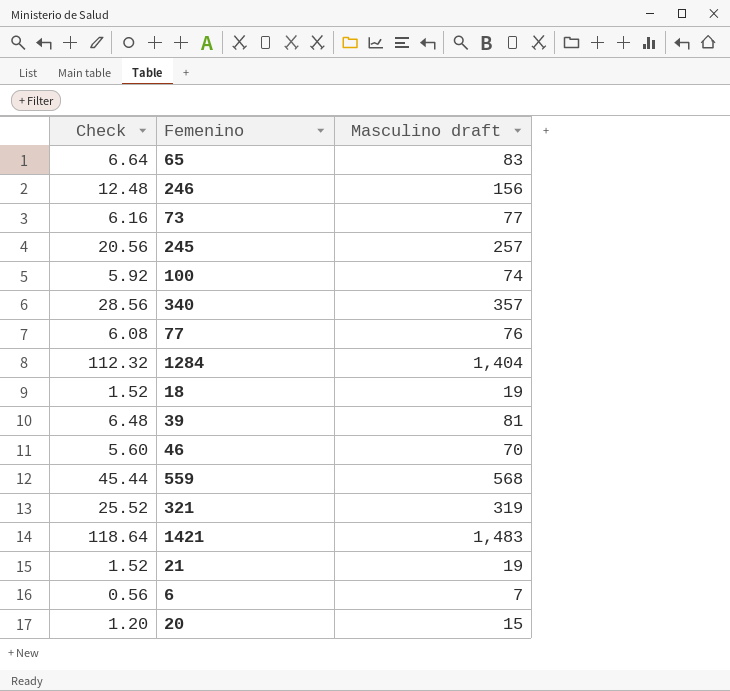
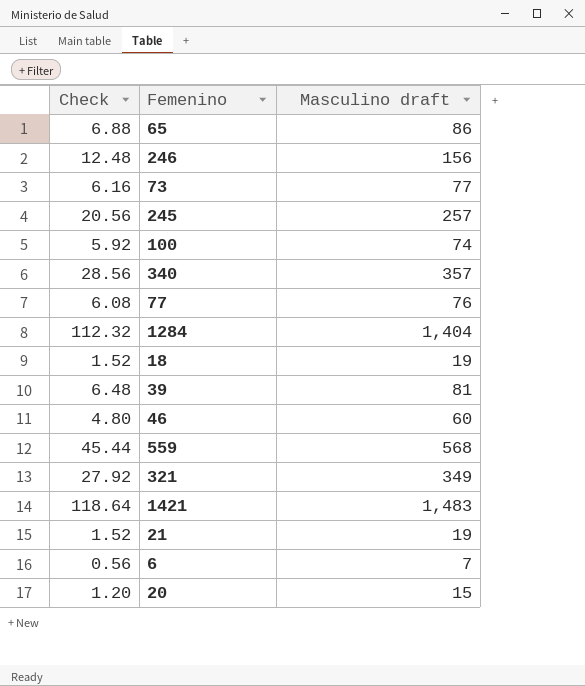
65 | Check: 6.64 -> 6.88
65 | Masculino draft: 83 -> 86
46 | Check: 5.60 -> 4.80
46 | Masculino draft: 70 -> 60
321 | Check: 25.52 -> 27.92
321 | Masculino draft: 319 -> 349

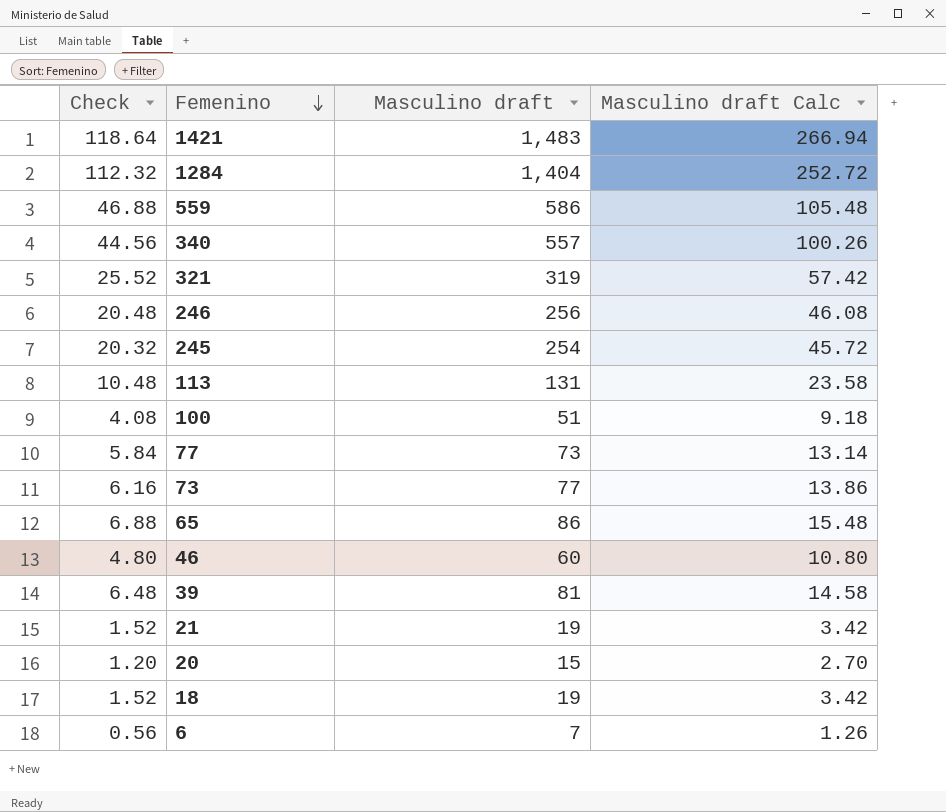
row order: none -> Femenino descending
column Masculino draft Calc | formula: none -> [Masculino draft] * 0.18
559 | Check: 45.44 -> 46.88
559 | Masculino draft: 568 -> 586
340 | Check: 28.56 -> 44.56
340 | Masculino draft: 357 -> 557
321 | Check: 27.92 -> 25.52
321 | Masculino draft: 349 -> 319
246 | Check: 12.48 -> 20.48
246 | Masculino draft: 156 -> 256
245 | Check: 20.56 -> 20.32
245 | Masculino draft: 257 -> 254
row 113: none -> 10.48 | 131 | 23.58
100 | Check: 5.92 -> 4.08
100 | Masculino draft: 74 -> 51
77 | Check: 6.08 -> 5.84
77 | Masculino draft: 76 -> 73

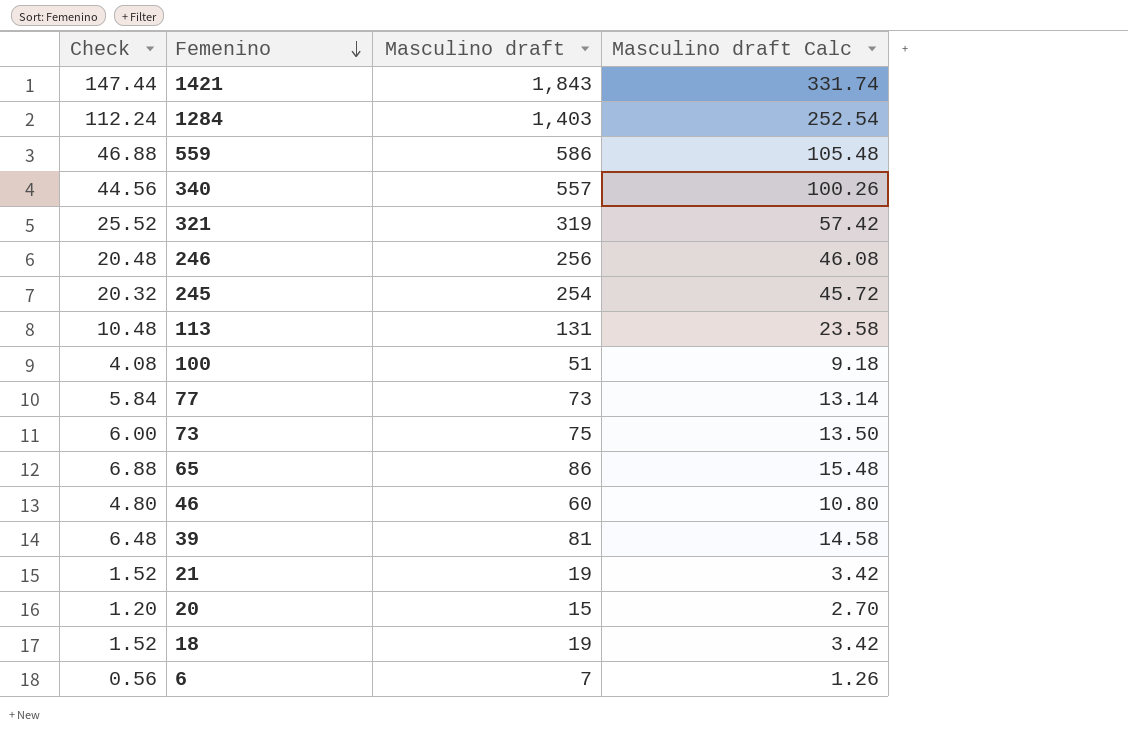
1421 | Check: 118.64 -> 147.44
1421 | Masculino draft: 1,483 -> 1,843
1421 | Masculino draft Calc: 266.94 -> 331.74
1284 | Check: 112.32 -> 112.24
1284 | Masculino draft: 1,404 -> 1,403
1284 | Masculino draft Calc: 252.72 -> 252.54
73 | Check: 6.16 -> 6.00
73 | Masculino draft: 77 -> 75
73 | Masculino draft Calc: 13.86 -> 13.50

